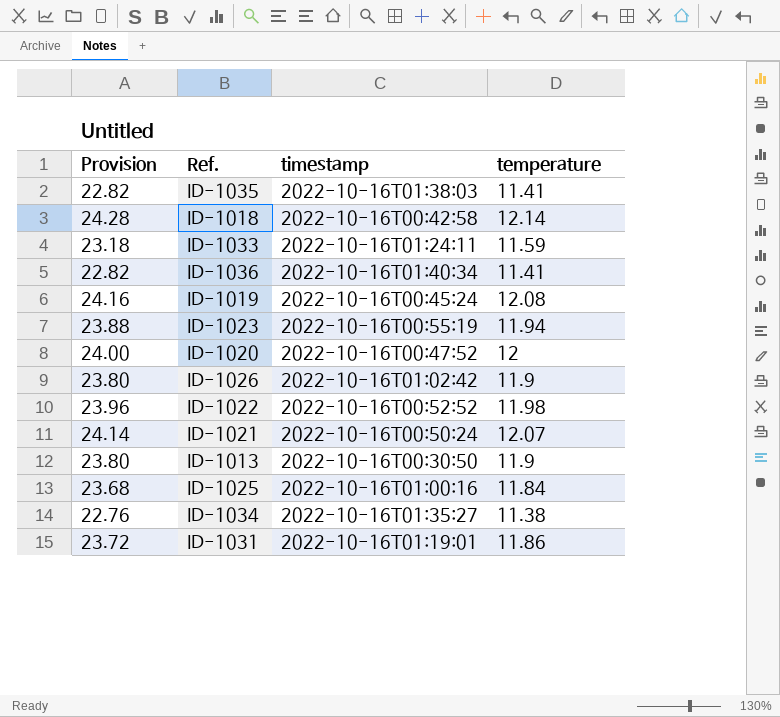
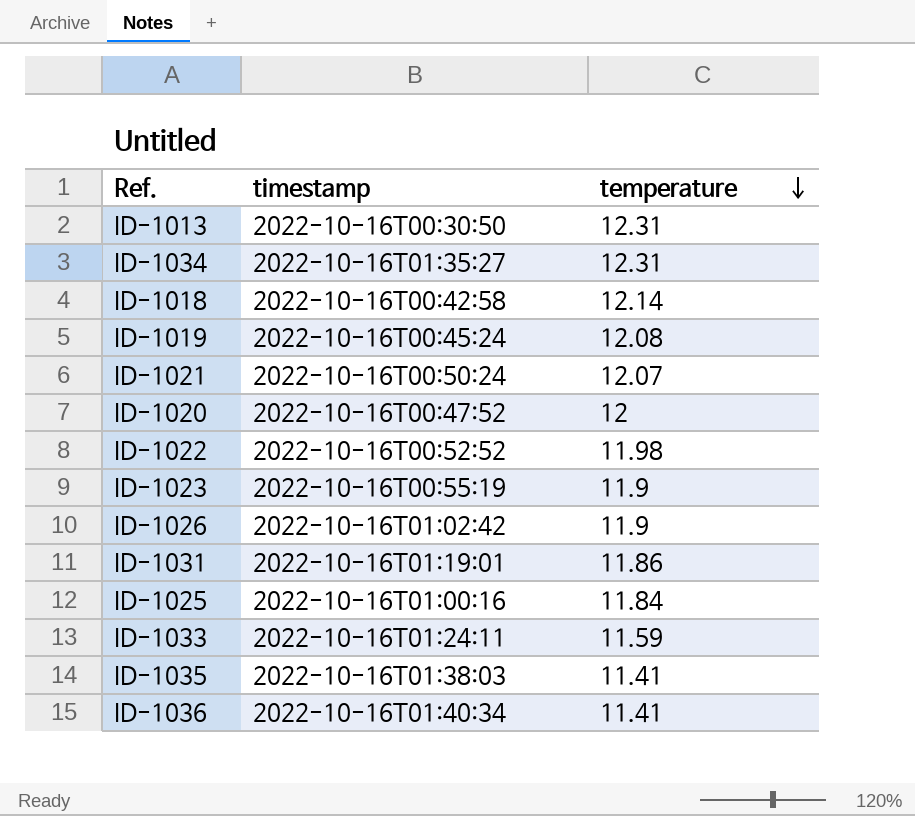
row order: none -> temperature descending
column Provision | formula: [temperature] * 2 -> none
ID-1013 | temperature: 11.9 -> 12.31
ID-1034 | temperature: 11.38 -> 12.31
ID-1023 | temperature: 11.94 -> 11.9

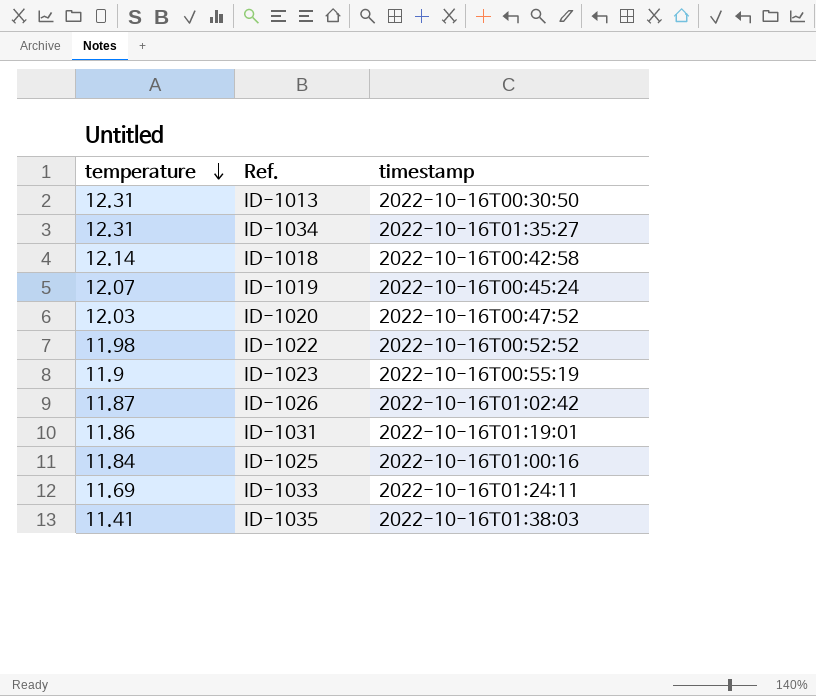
column temperature | position: 3 -> 1
row ID-1021: 2022-10-16T00:50:24 | 12.07 -> none
row ID-1036: 2022-10-16T01:40:34 | 11.41 -> none
ID-1019 | temperature: 12.08 -> 12.07
ID-1020 | temperature: 12 -> 12.03
ID-1026 | temperature: 11.9 -> 11.87
ID-1033 | temperature: 11.59 -> 11.69

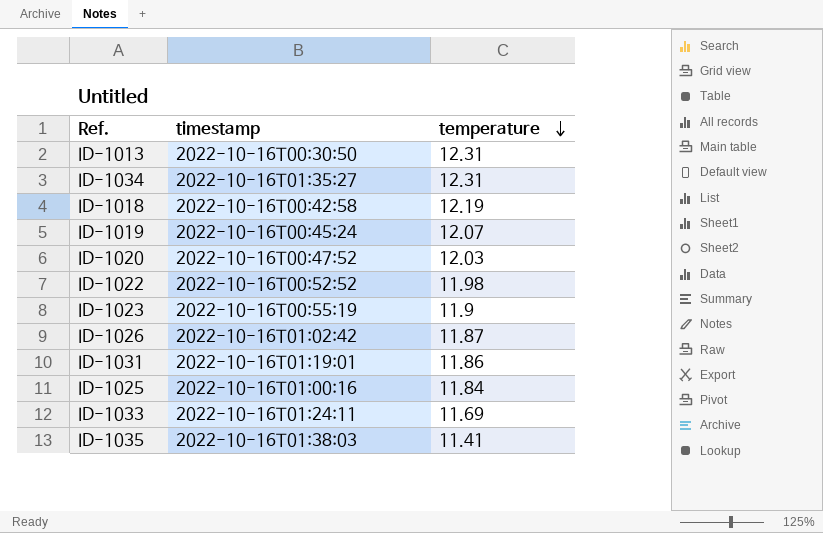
column temperature | position: 1 -> 3
ID-1018 | temperature: 12.14 -> 12.19

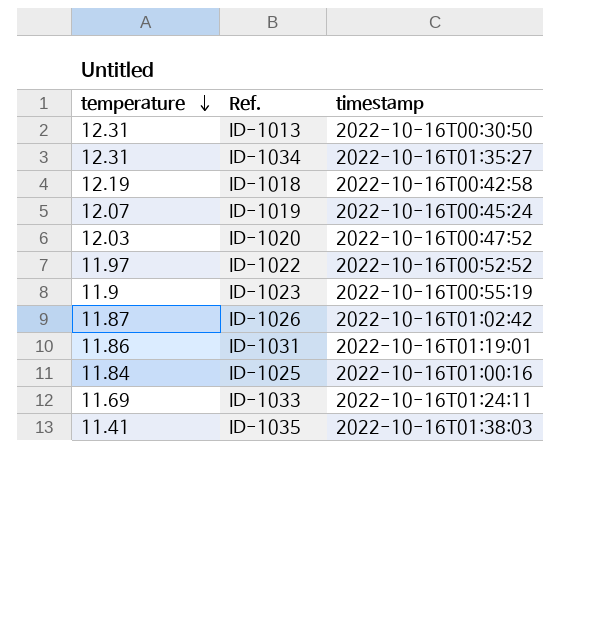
column temperature | position: 3 -> 1
ID-1022 | temperature: 11.98 -> 11.97

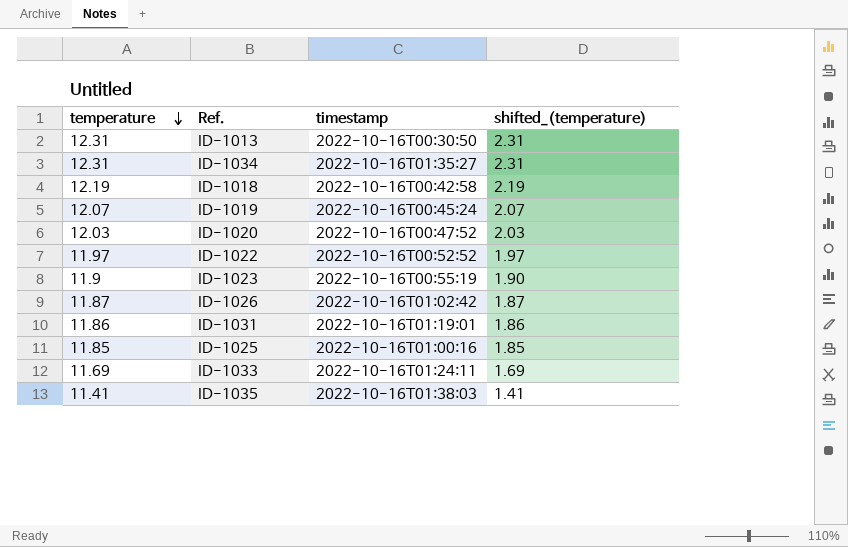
column shifted_(temperature) | formula: none -> [temperature] - 10
ID-1025 | temperature: 11.84 -> 11.85

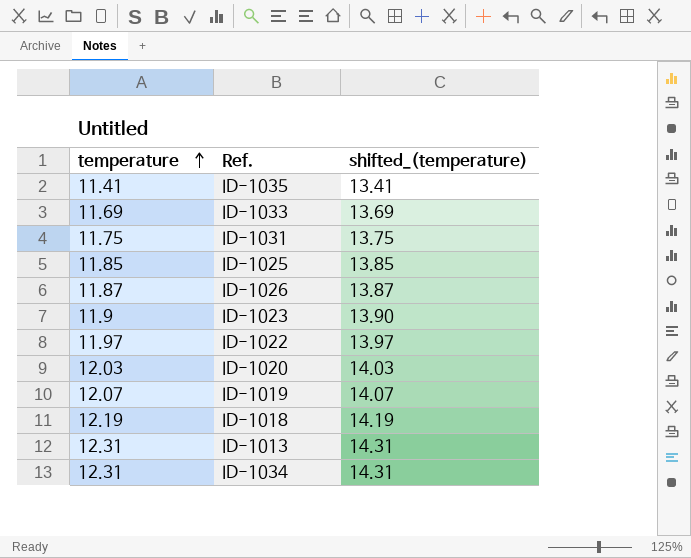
row order: temperature descending -> temperature ascending
column timestamp | position: 3 -> none
column shifted_(temperature) | formula: [temperature] - 10 -> [temperature] + 2
ID-1031 | temperature: 11.86 -> 11.75

